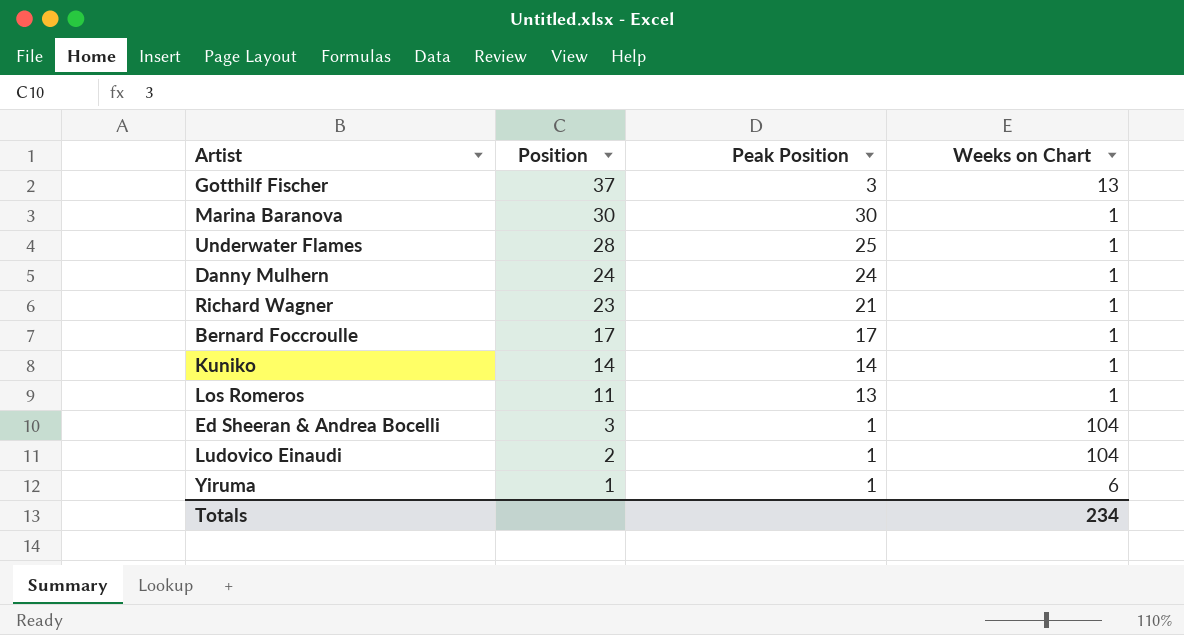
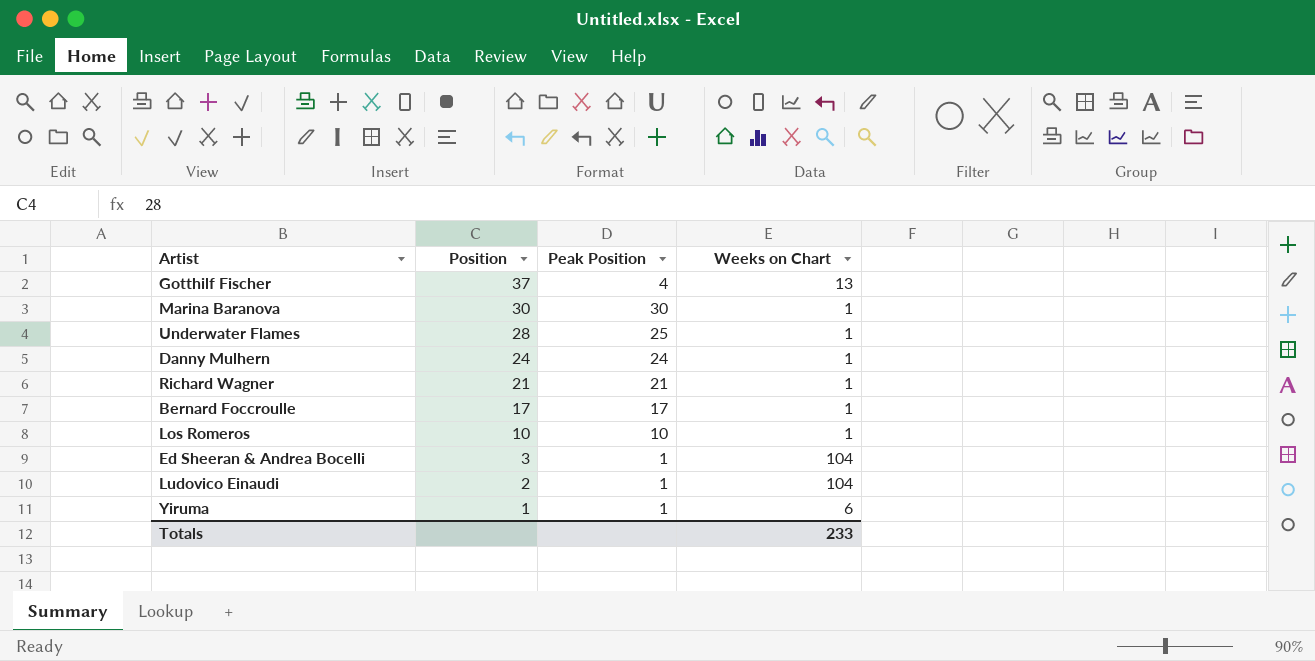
row Kuniko: 14 | 14 | 1 -> none
Gotthilf Fischer | Peak Position: 3 -> 4
Richard Wagner | Position: 23 -> 21
Los Romeros | Position: 11 -> 10
Los Romeros | Peak Position: 13 -> 10
Totals | Weeks on Chart: 234 -> 233

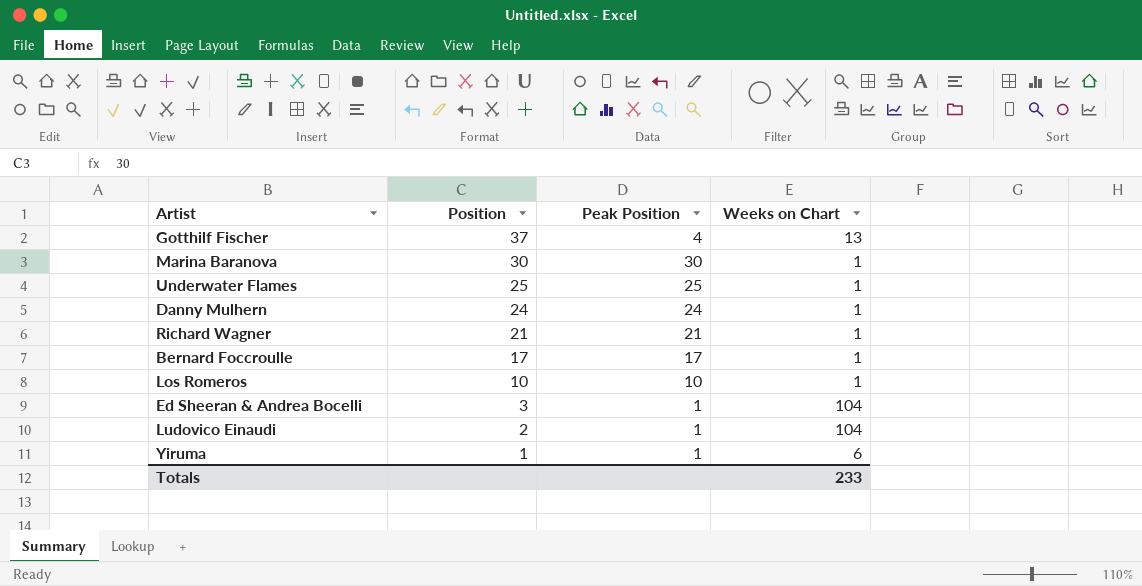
Underwater Flames | Position: 28 -> 25

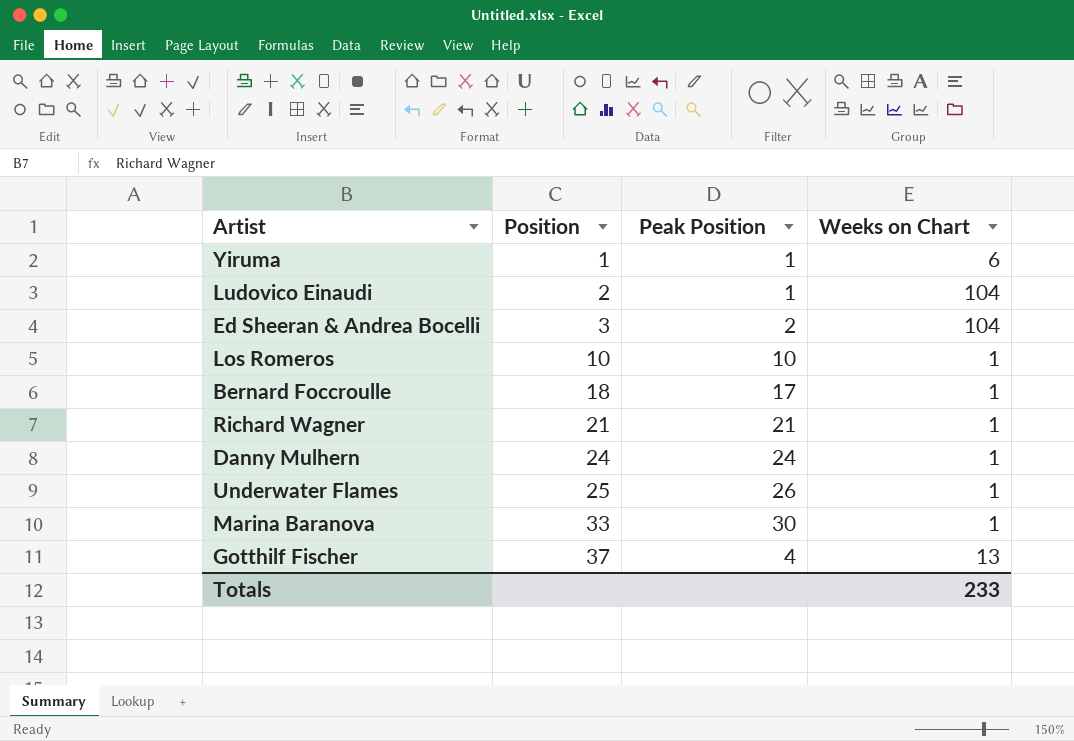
row order: Position descending -> Position ascending
Ed Sheeran & Andrea Bocelli | Peak Position: 1 -> 2
Bernard Foccroulle | Position: 17 -> 18
Underwater Flames | Peak Position: 25 -> 26
Marina Baranova | Position: 30 -> 33

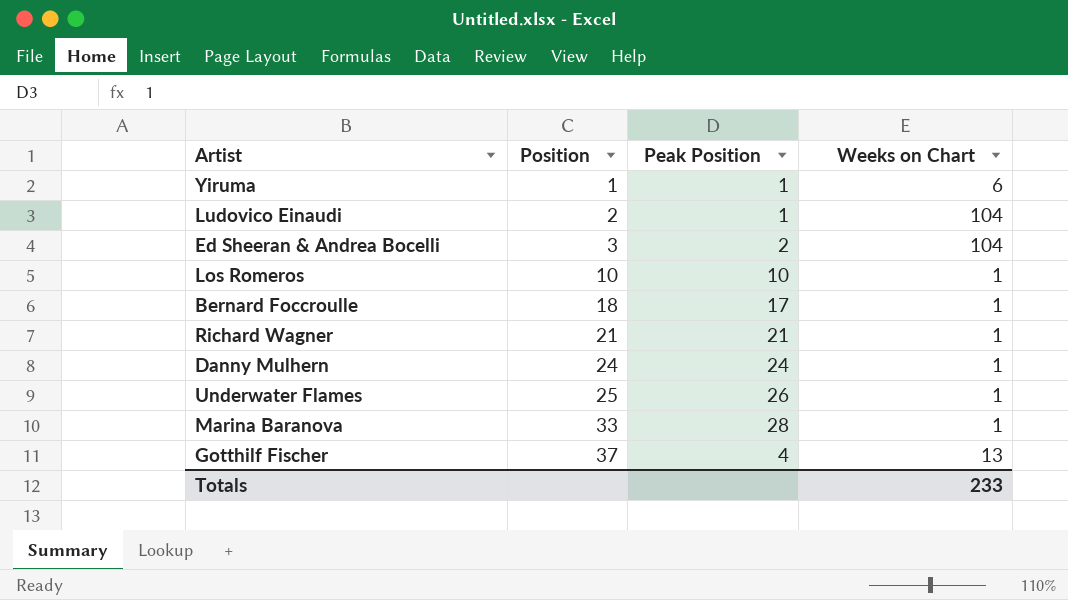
Marina Baranova | Peak Position: 30 -> 28

